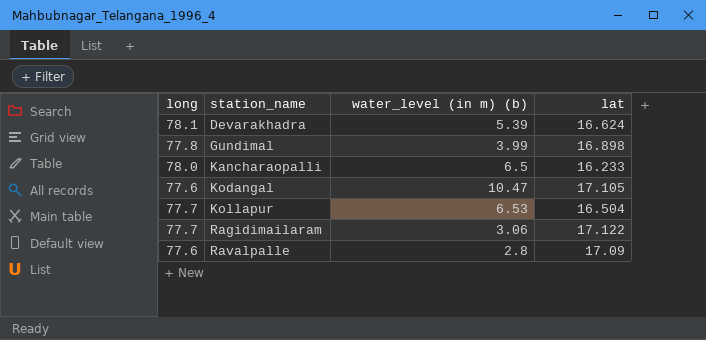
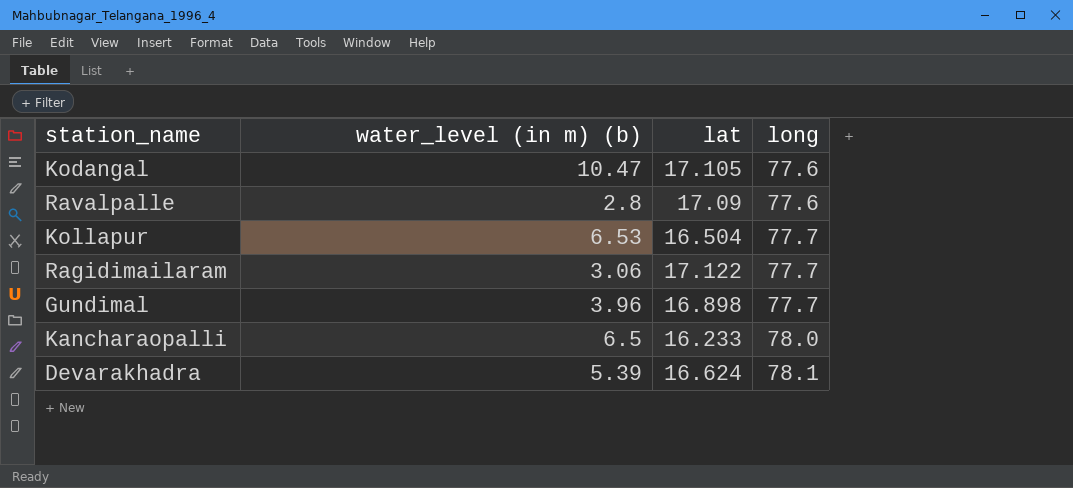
row order: station_name ascending -> long ascending
column long | position: 1 -> 4
Gundimal | water_level (in m) (b): 3.99 -> 3.96
Gundimal | long: 77.8 -> 77.7

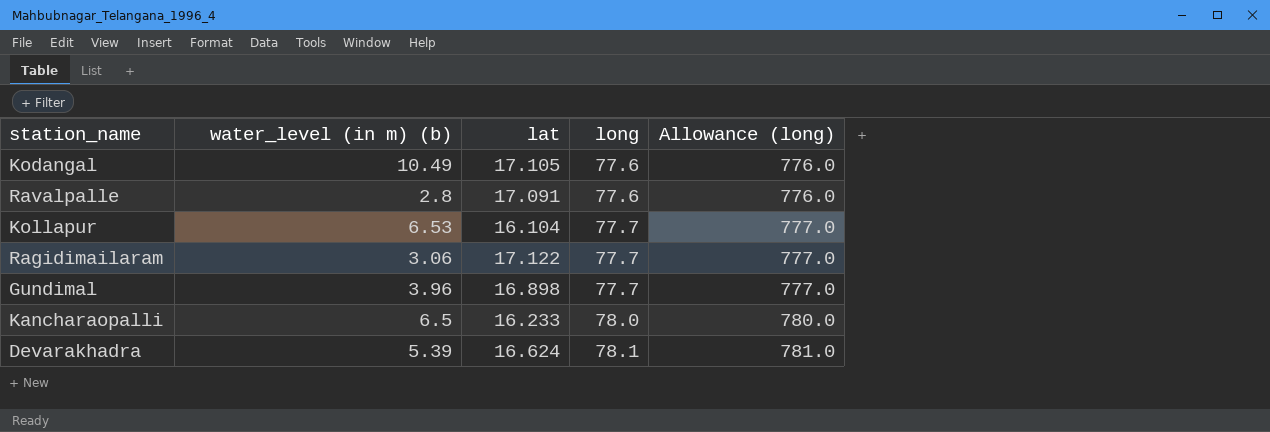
column Allowance (long) | formula: none -> [long] * 10
Kodangal | water_level (in m) (b): 10.47 -> 10.49
Ravalpalle | lat: 17.09 -> 17.091
Kollapur | lat: 16.504 -> 16.104

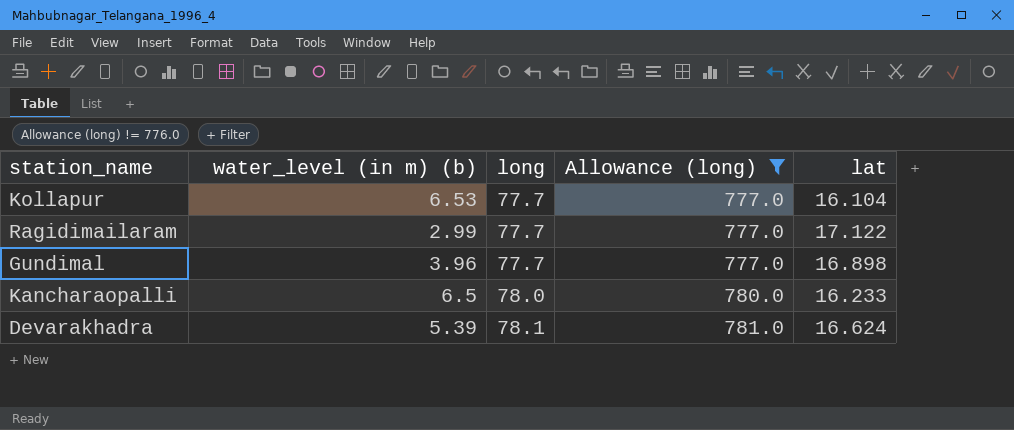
filter: none -> Allowance (long) != 776.0
column lat | position: 3 -> 5
Ragidimailaram | water_level (in m) (b): 3.06 -> 2.99

